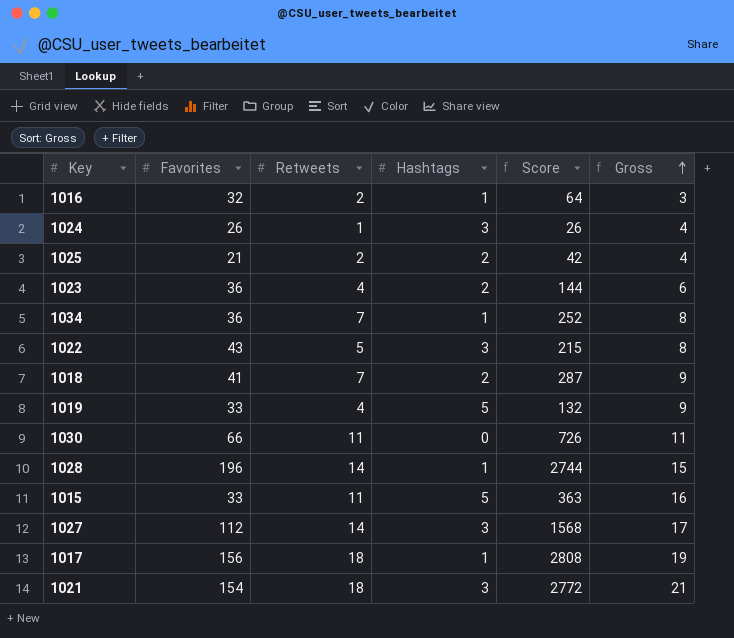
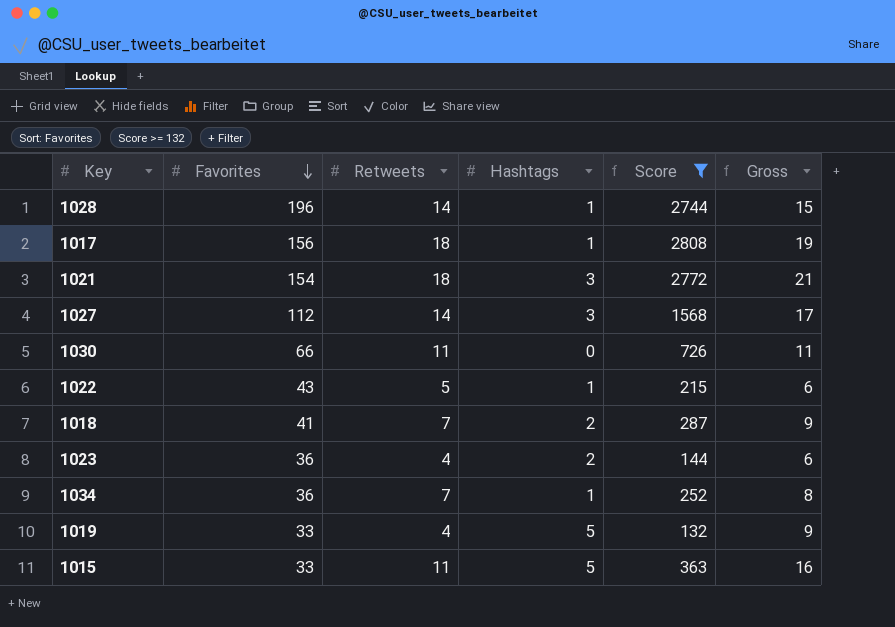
filter: none -> Score >= 132
row order: Gross ascending -> Favorites descending
1022 | Hashtags: 3 -> 1
1022 | Gross: 8 -> 6

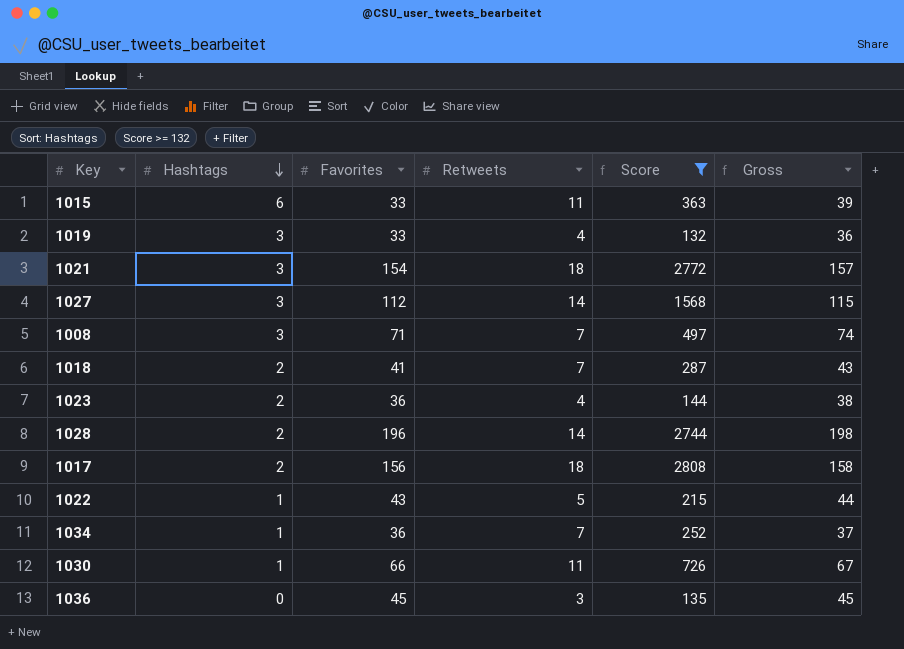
row order: Favorites descending -> Hashtags descending
column Hashtags | position: 4 -> 2
column Gross | formula: [Retweets] + [Hashtags] -> [Hashtags] + [Favorites]
1015 | Hashtags: 5 -> 6
1019 | Hashtags: 5 -> 3
row 1008: none -> 3 | 71 | 7 | 497 | 74
1028 | Hashtags: 1 -> 2
1017 | Hashtags: 1 -> 2
1030 | Hashtags: 0 -> 1
row 1036: none -> 0 | 45 | 3 | 135 | 45

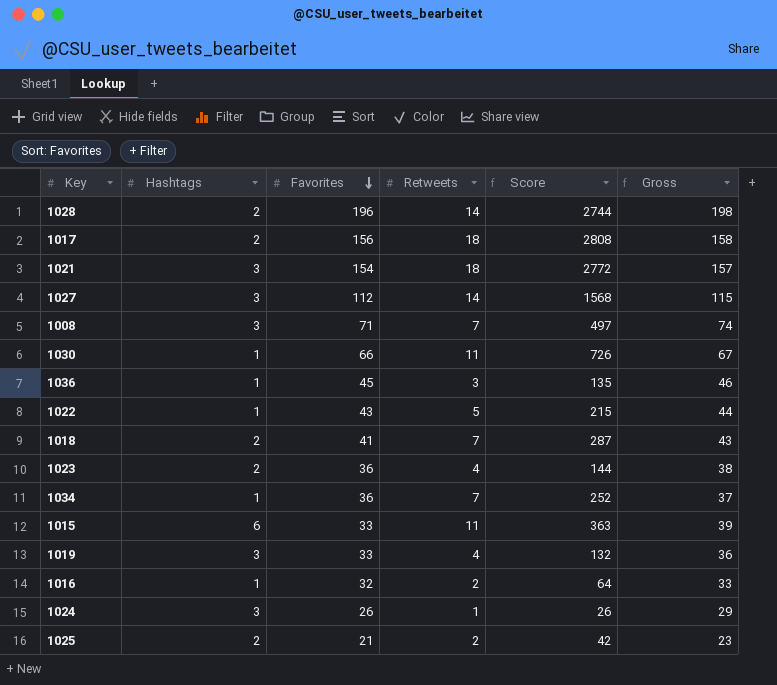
filter: Score >= 132 -> none
row order: Hashtags descending -> Favorites descending
1036 | Hashtags: 0 -> 1
1036 | Gross: 45 -> 46

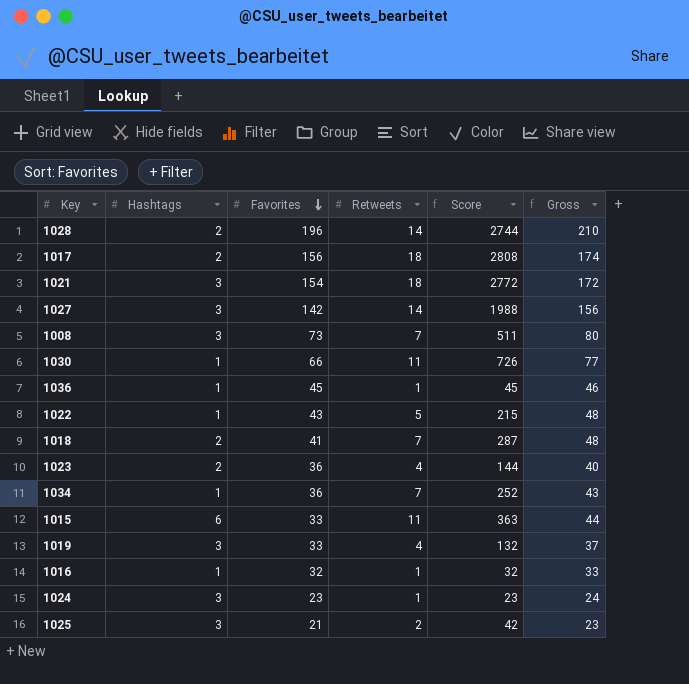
column Gross | formula: [Hashtags] + [Favorites] -> [Favorites] + [Retweets]
1027 | Favorites: 112 -> 142
1027 | Score: 1568 -> 1988
1008 | Favorites: 71 -> 73
1008 | Score: 497 -> 511
1036 | Retweets: 3 -> 1
1036 | Score: 135 -> 45
1016 | Retweets: 2 -> 1
1016 | Score: 64 -> 32
1024 | Favorites: 26 -> 23
1024 | Score: 26 -> 23
1025 | Hashtags: 2 -> 3

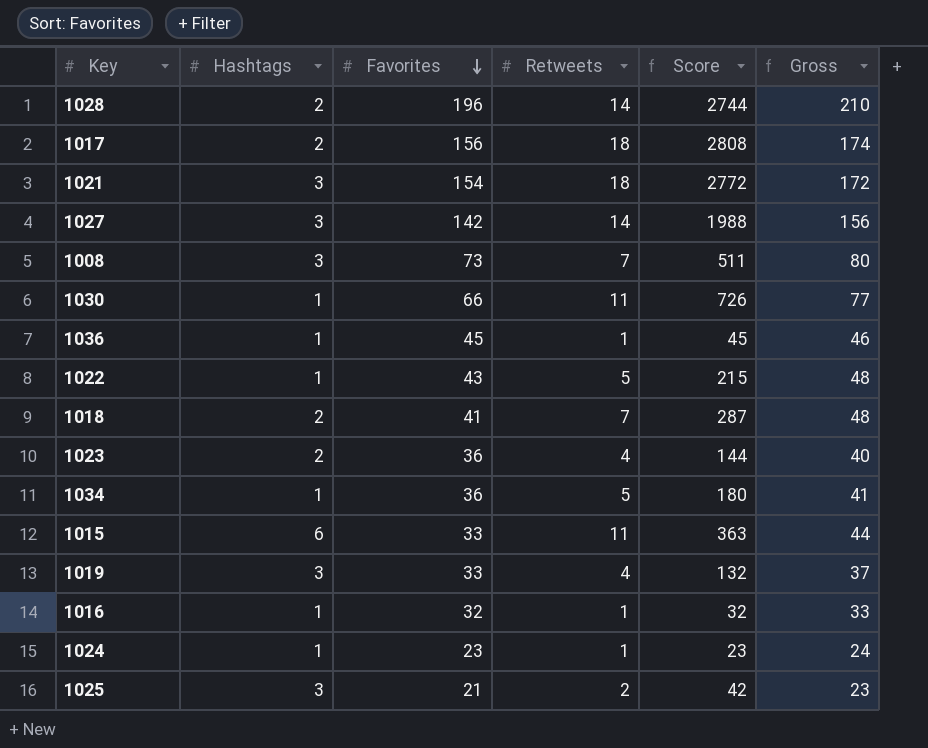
1034 | Retweets: 7 -> 5
1034 | Score: 252 -> 180
1034 | Gross: 43 -> 41
1024 | Hashtags: 3 -> 1

